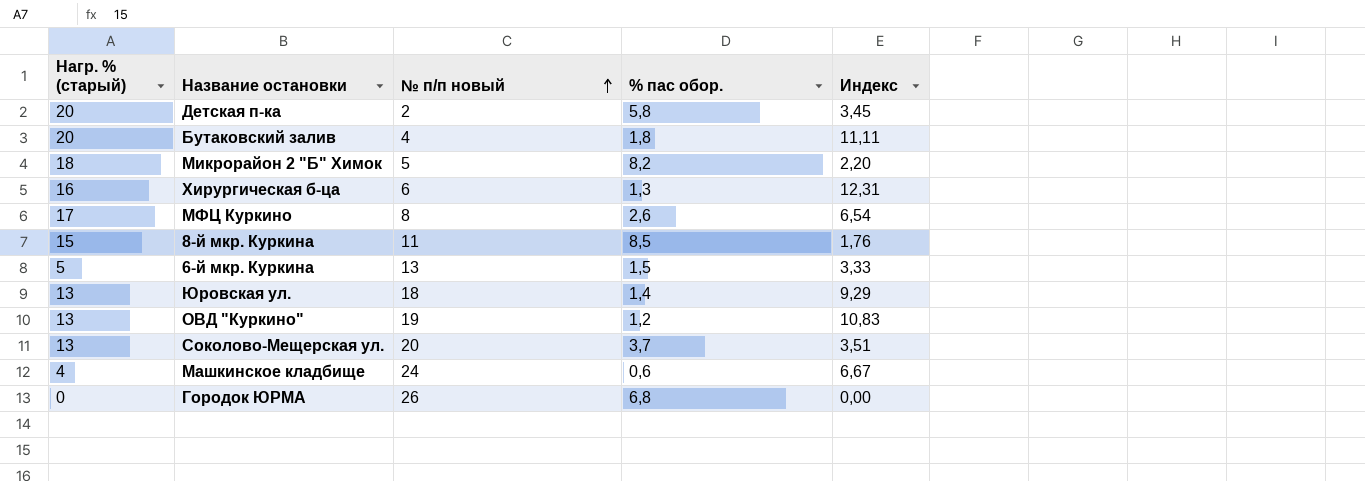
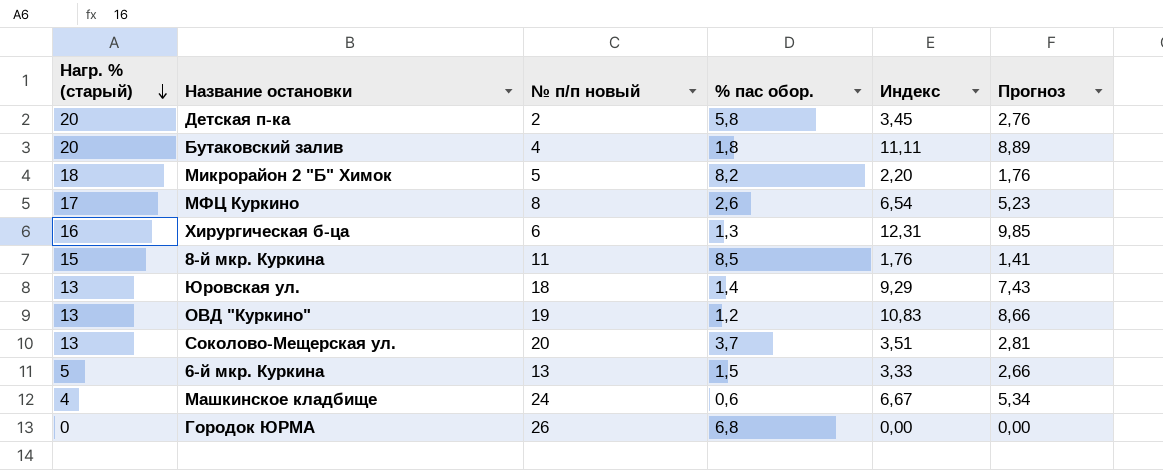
row order: № п/п новый ascending -> Нагр. % (старый) descending
column Прогноз | formula: none -> [Индекс] * 0,8

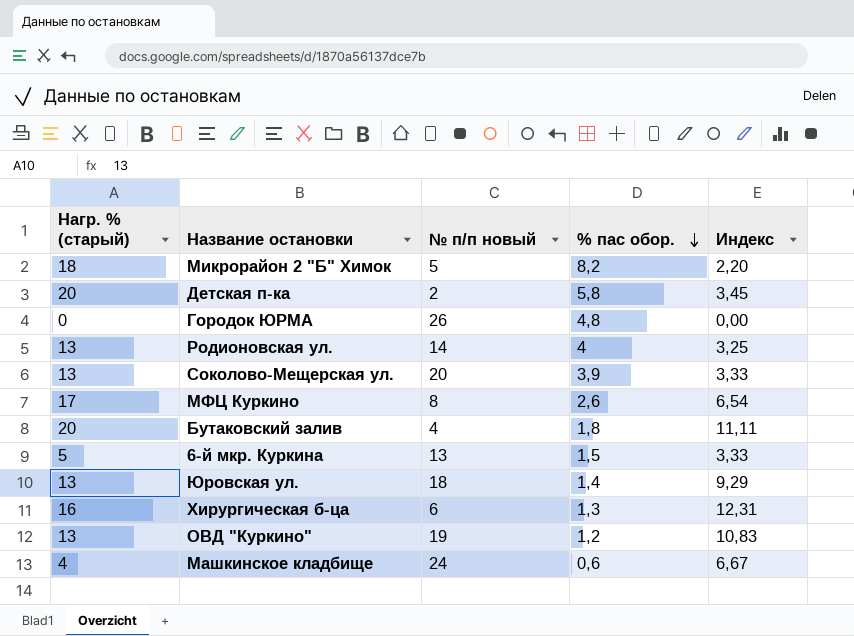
row order: Нагр. % (старый) descending -> % пас обор. descending
column Прогноз | formula: [Индекс] * 0,8 -> none
row 8-й мкр. Куркина: 15 | 11 | 8,5 | 1,76 | 1,41 -> none
Городок ЮРМА | % пас обор.: 6,8 -> 4,8
row Родионовская ул.: none -> 13 | 14 | 4 | 3,25
Соколово-Мещерская ул. | % пас обор.: 3,7 -> 3,9
Соколово-Мещерская ул. | Индекс: 3,51 -> 3,33

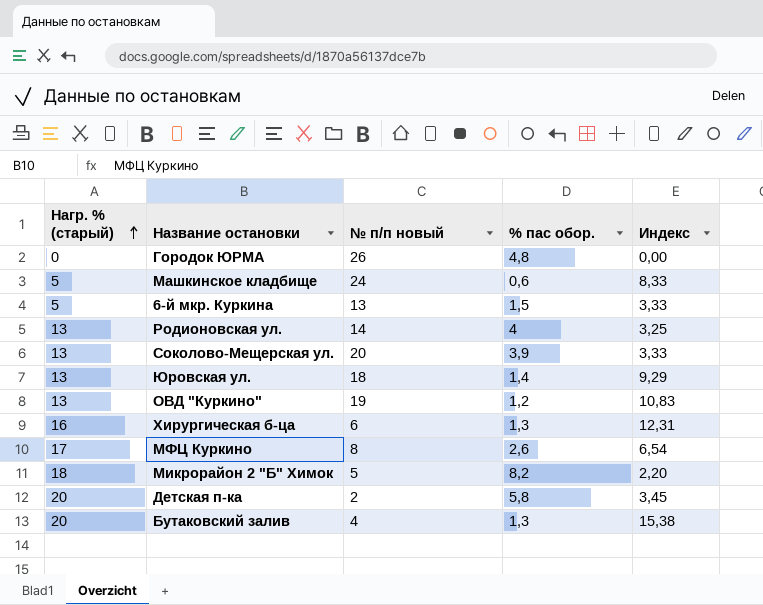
row order: % пас обор. descending -> Нагр. % (старый) ascending
Машкинское кладбище | Нагр. % (старый): 4 -> 5
Машкинское кладбище | Индекс: 6,67 -> 8,33
Бутаковский залив | % пас обор.: 1,8 -> 1,3
Бутаковский залив | Индекс: 11,11 -> 15,38

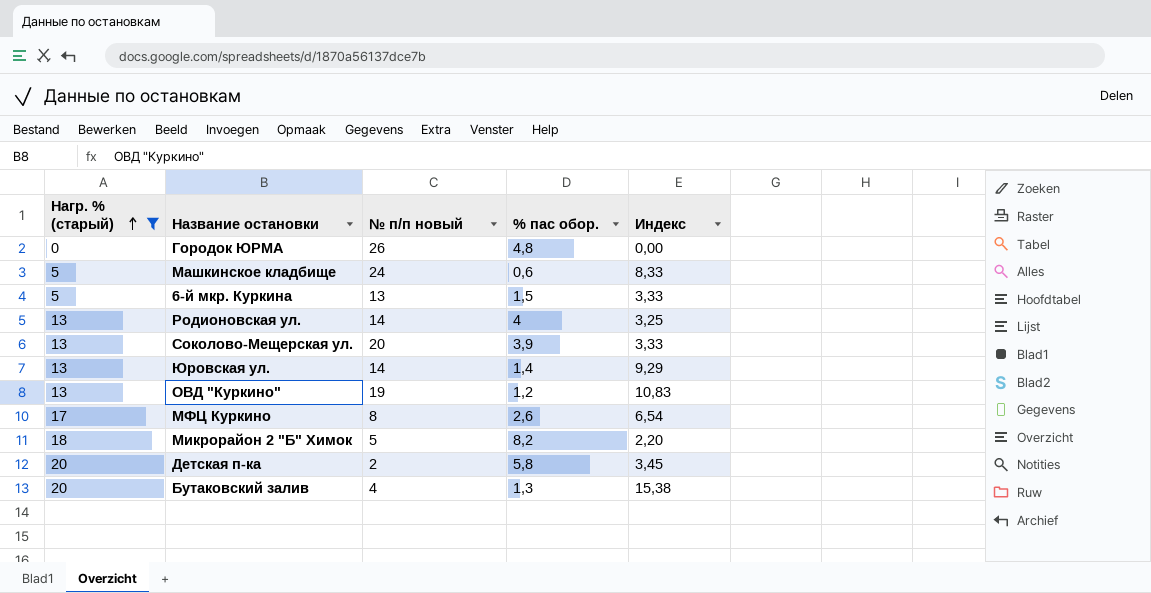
filter: none -> Нагр. % (старый) != 16
Юровская ул. | № п/п новый: 18 -> 14

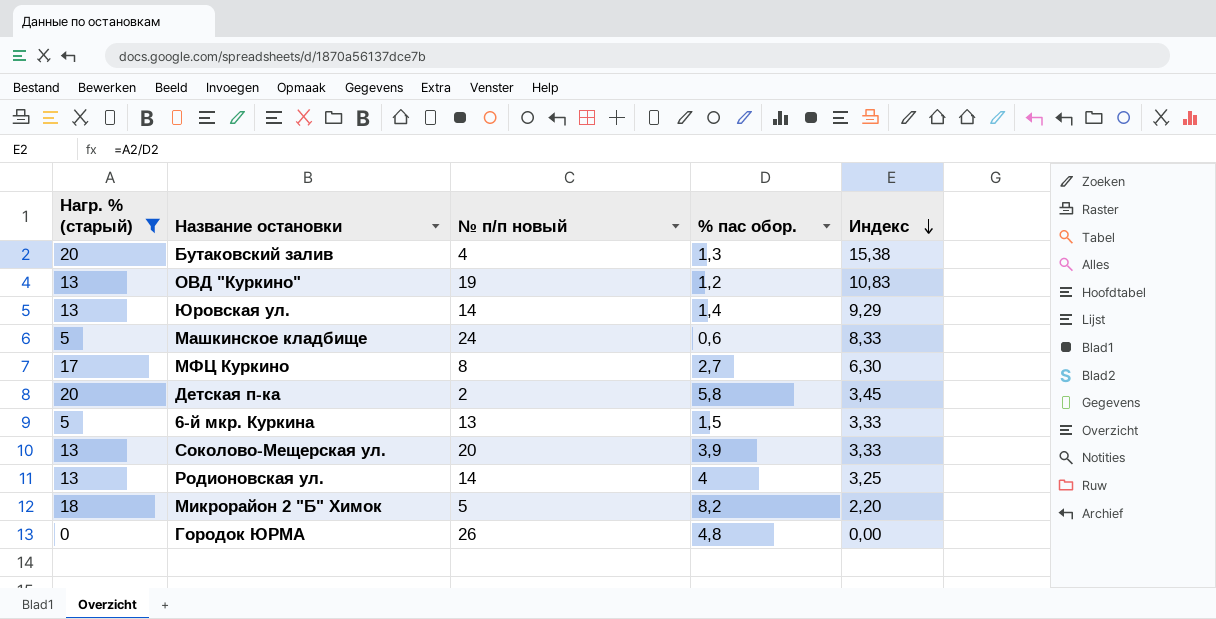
row order: Нагр. % (старый) ascending -> Индекс descending
МФЦ Куркино | % пас обор.: 2,6 -> 2,7
МФЦ Куркино | Индекс: 6,54 -> 6,30

